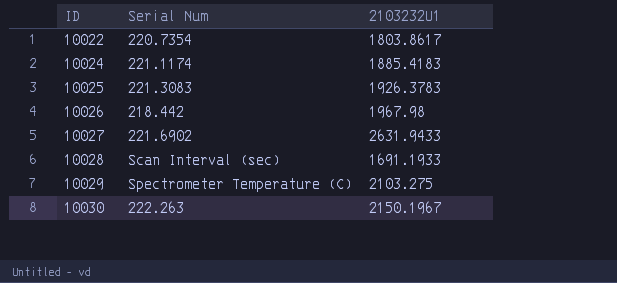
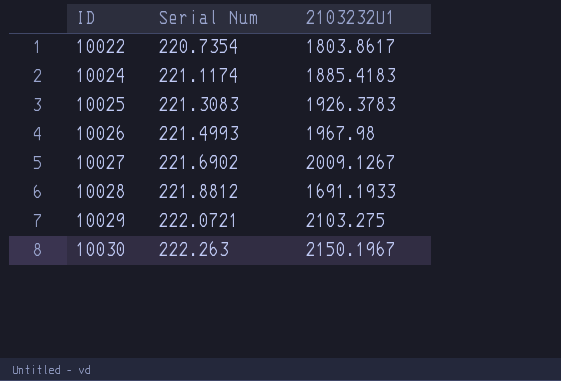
10026 | Serial Num: 218.442 -> 221.4993
10027 | 2103232U1: 2631.9433 -> 2009.1267
10028 | Serial Num: Scan Interval (sec) -> 221.8812
10029 | Serial Num: Spectrometer Temperature (C) -> 222.0721

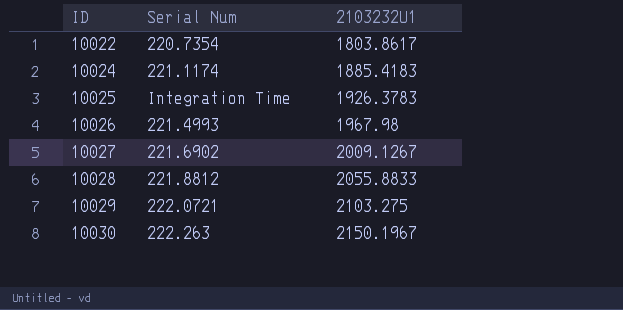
10025 | Serial Num: 221.3083 -> Integration Time
10028 | 2103232U1: 1691.1933 -> 2055.8833

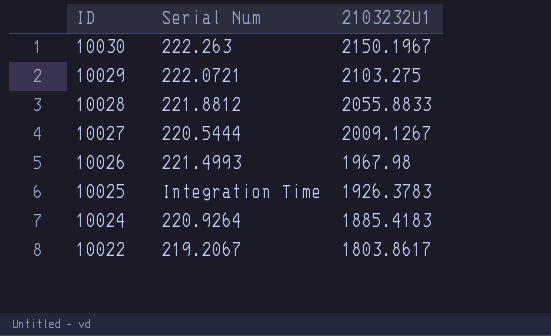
row order: ID ascending -> ID descending
10027 | Serial Num: 221.6902 -> 220.5444
10024 | Serial Num: 221.1174 -> 220.9264
10022 | Serial Num: 220.7354 -> 219.2067

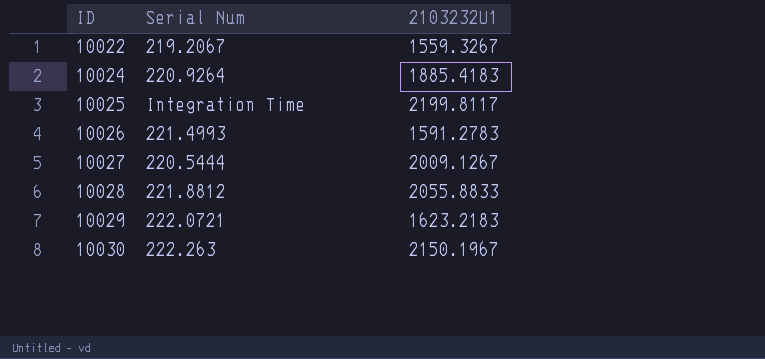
row order: ID descending -> ID ascending
10022 | 2103232U1: 1803.8617 -> 1559.3267
10025 | 2103232U1: 1926.3783 -> 2199.8117
10026 | 2103232U1: 1967.98 -> 1591.2783
10029 | 2103232U1: 2103.275 -> 1623.2183

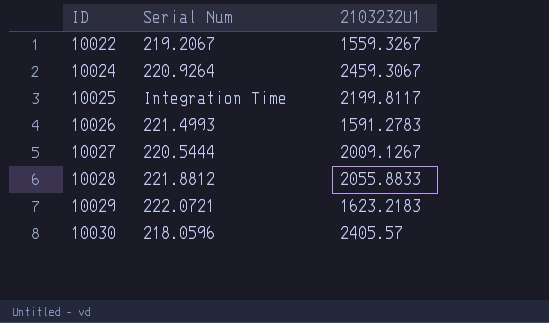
10024 | 2103232U1: 1885.4183 -> 2459.3067
10030 | Serial Num: 222.263 -> 218.0596
10030 | 2103232U1: 2150.1967 -> 2405.57

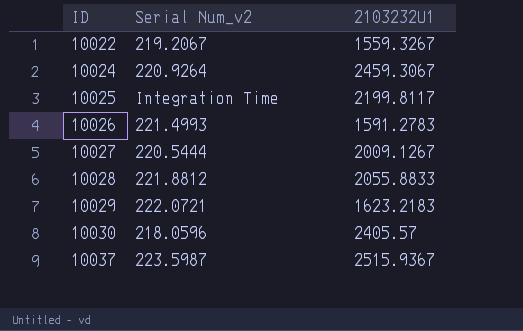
column name: Serial Num -> Serial Num_v2
row 10037: none -> 223.5987 | 2515.9367

